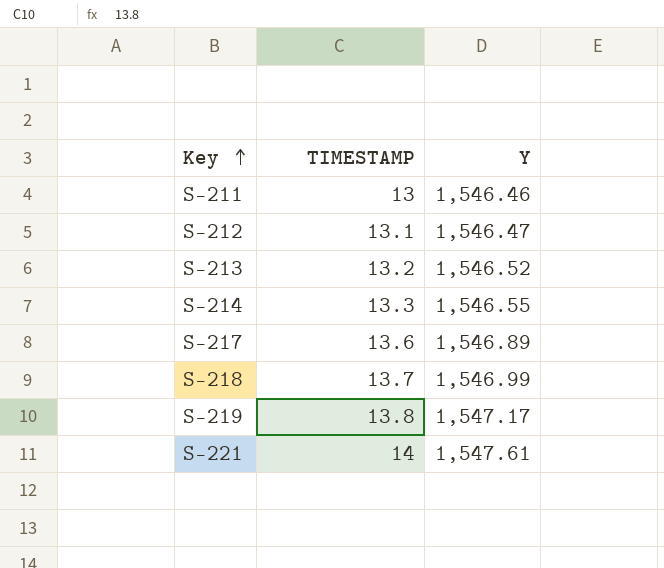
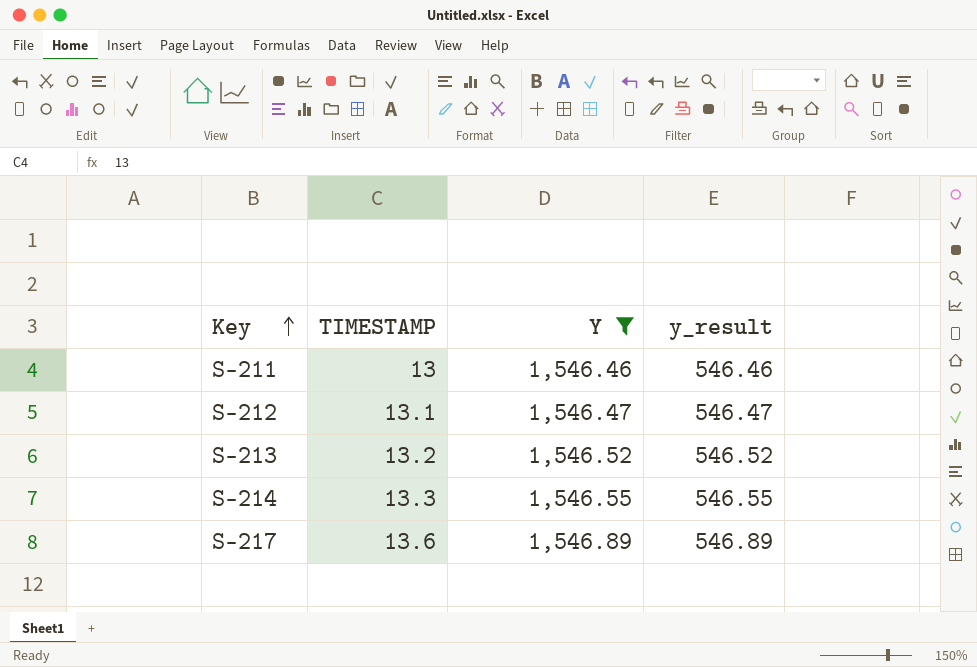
filter: none -> Y <= 1,546.89
column y_result | formula: none -> [Y] - 1000

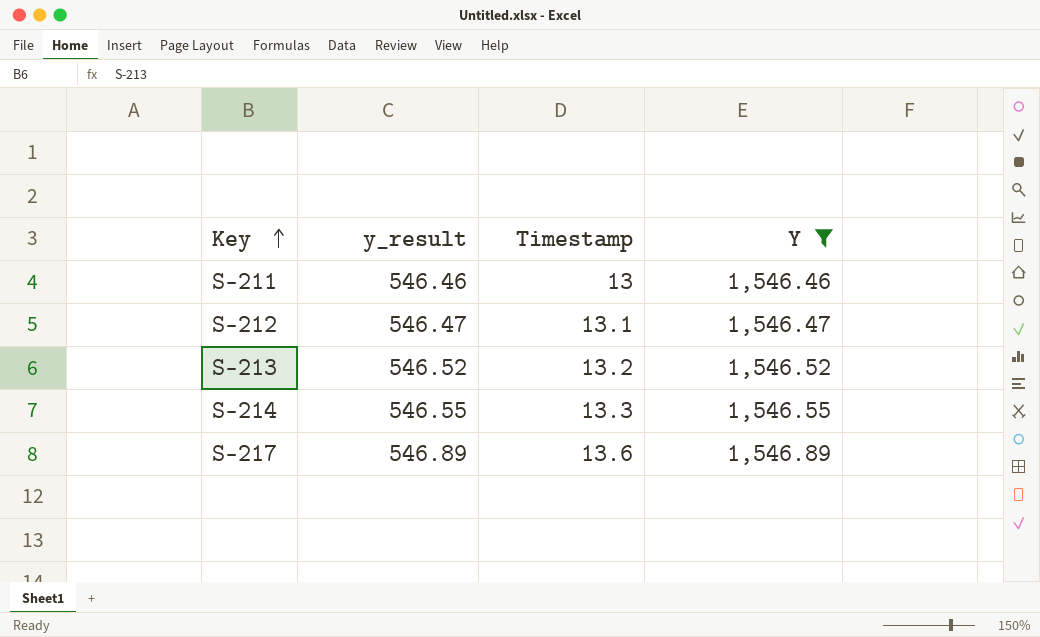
column y_result | position: 4 -> 2
column name: TIMESTAMP -> Timestamp

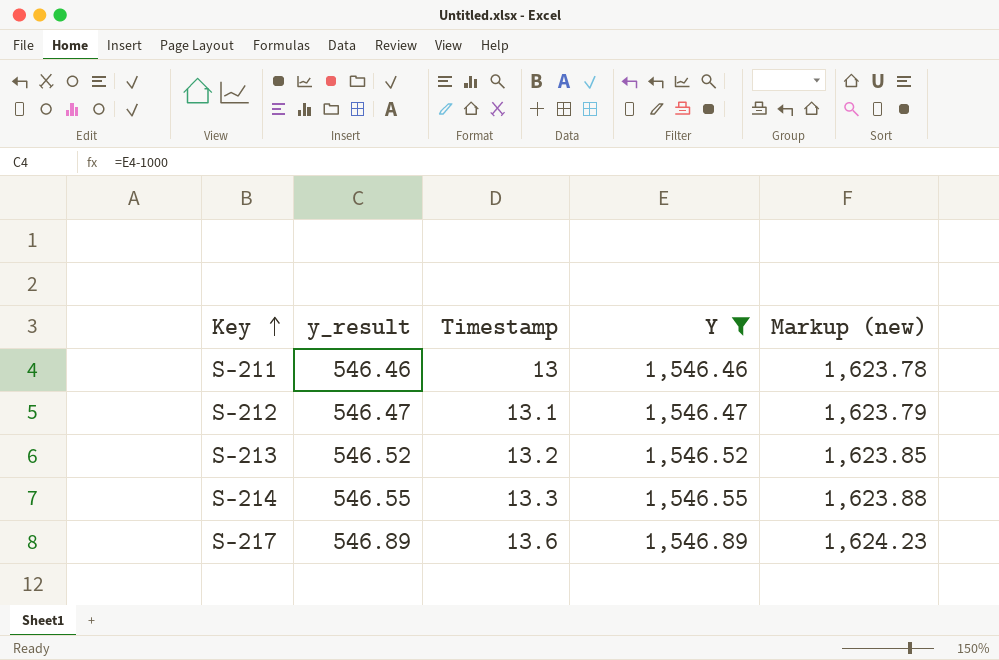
column Markup (new) | formula: none -> [Y] * 1.05

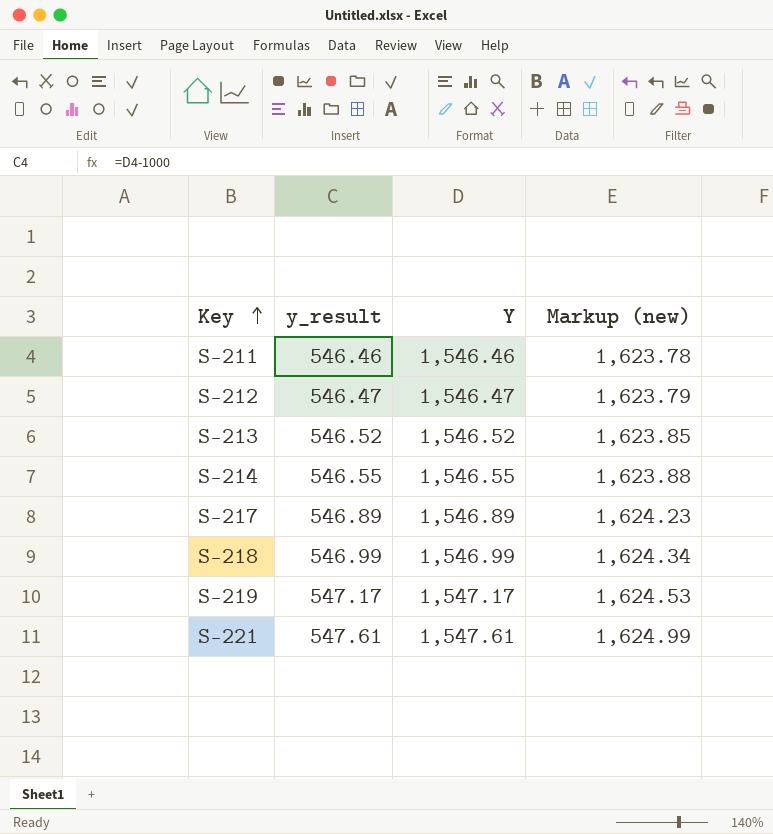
filter: Y <= 1,546.89 -> none
column Timestamp | position: 3 -> none

